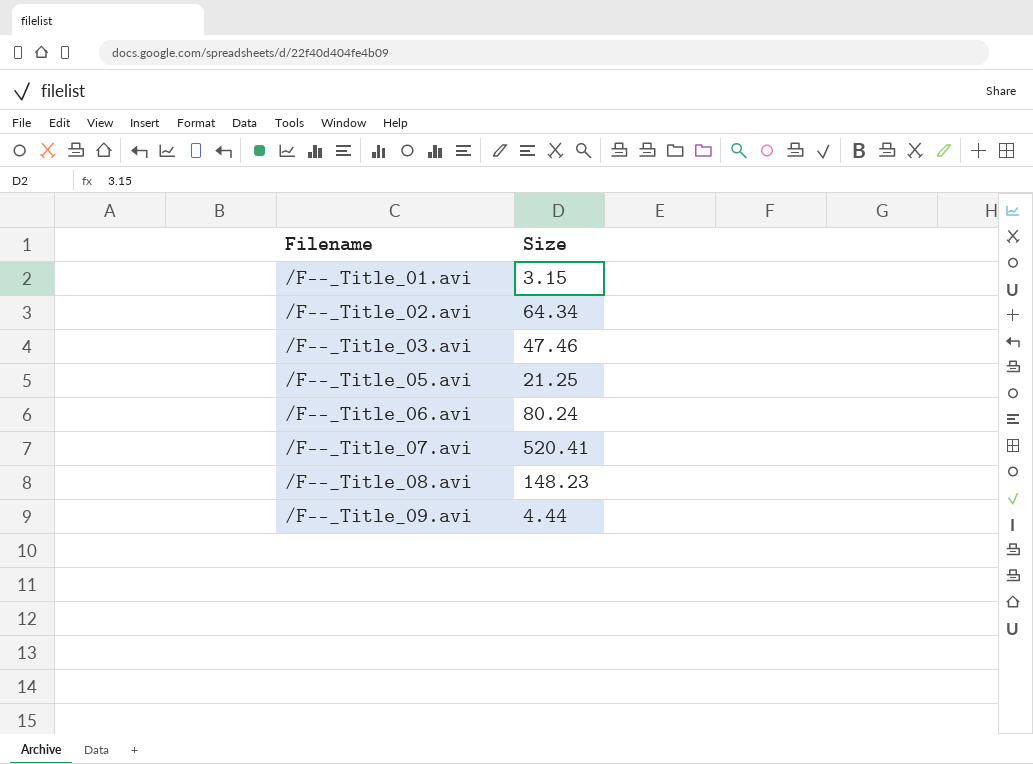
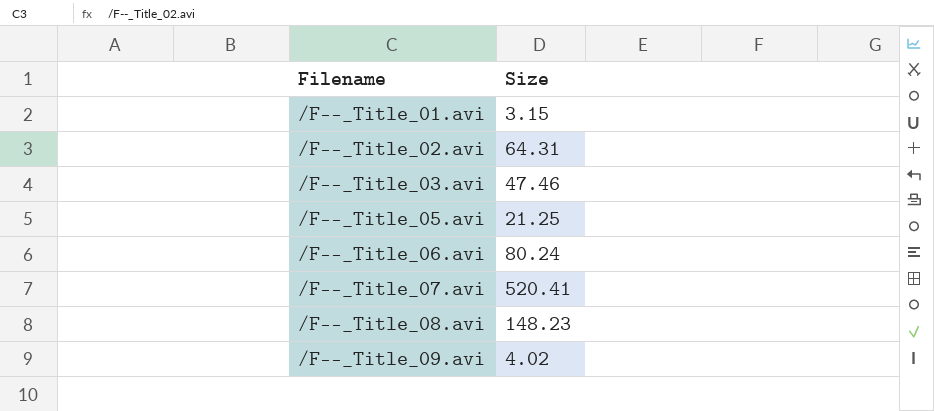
/F--_Title_02.avi | Size: 64.34 -> 64.31
/F--_Title_09.avi | Size: 4.44 -> 4.02

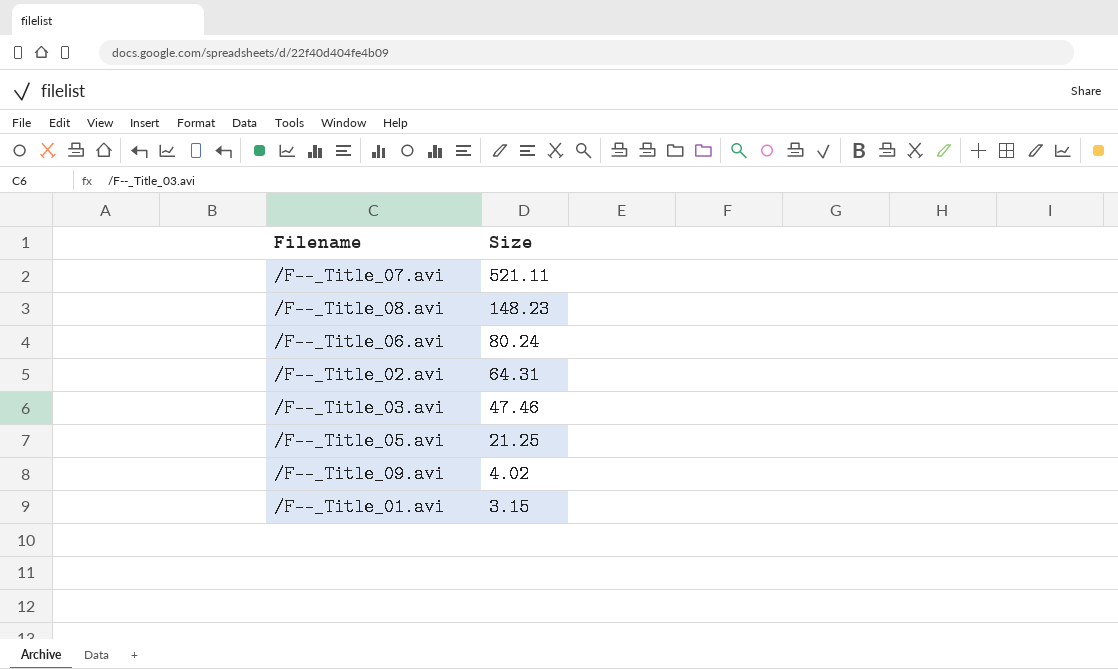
row order: Filename ascending -> Size descending
/F--_Title_07.avi | Size: 520.41 -> 521.11

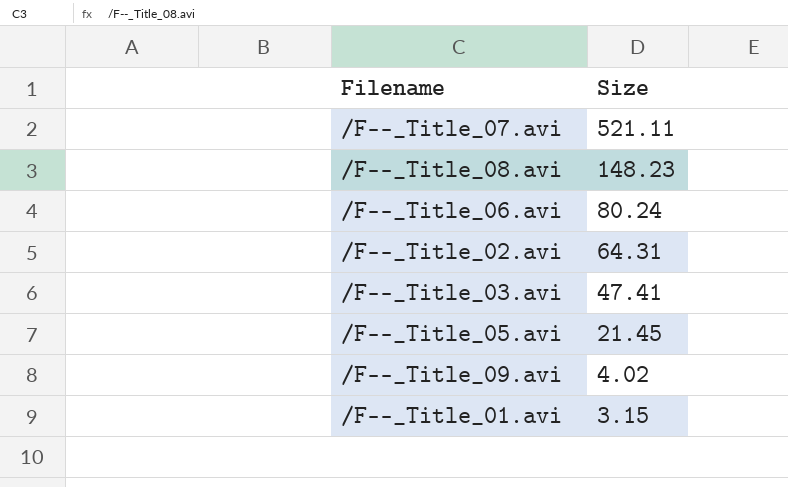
/F--_Title_03.avi | Size: 47.46 -> 47.41
/F--_Title_05.avi | Size: 21.25 -> 21.45

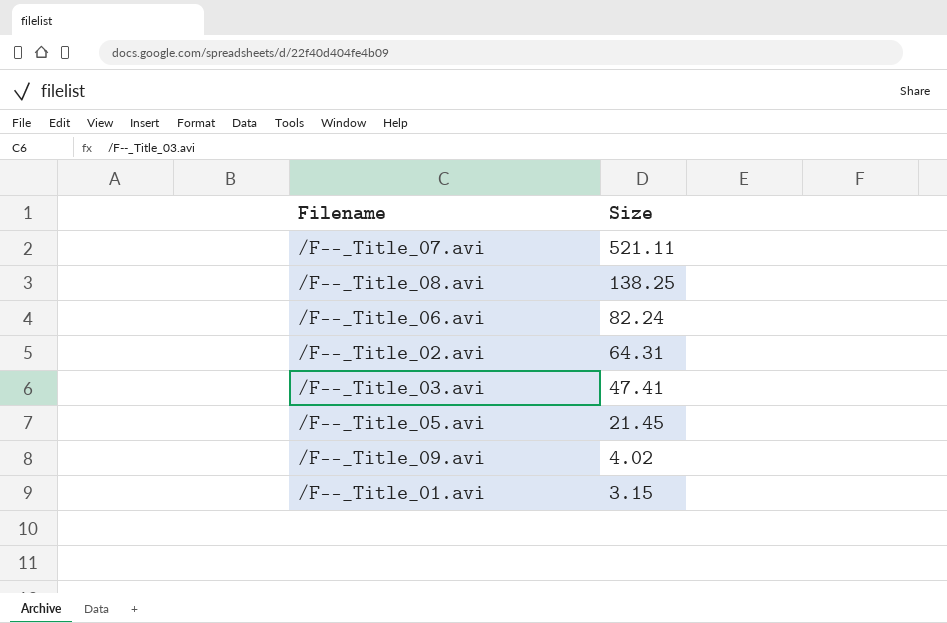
/F--_Title_08.avi | Size: 148.23 -> 138.25
/F--_Title_06.avi | Size: 80.24 -> 82.24

